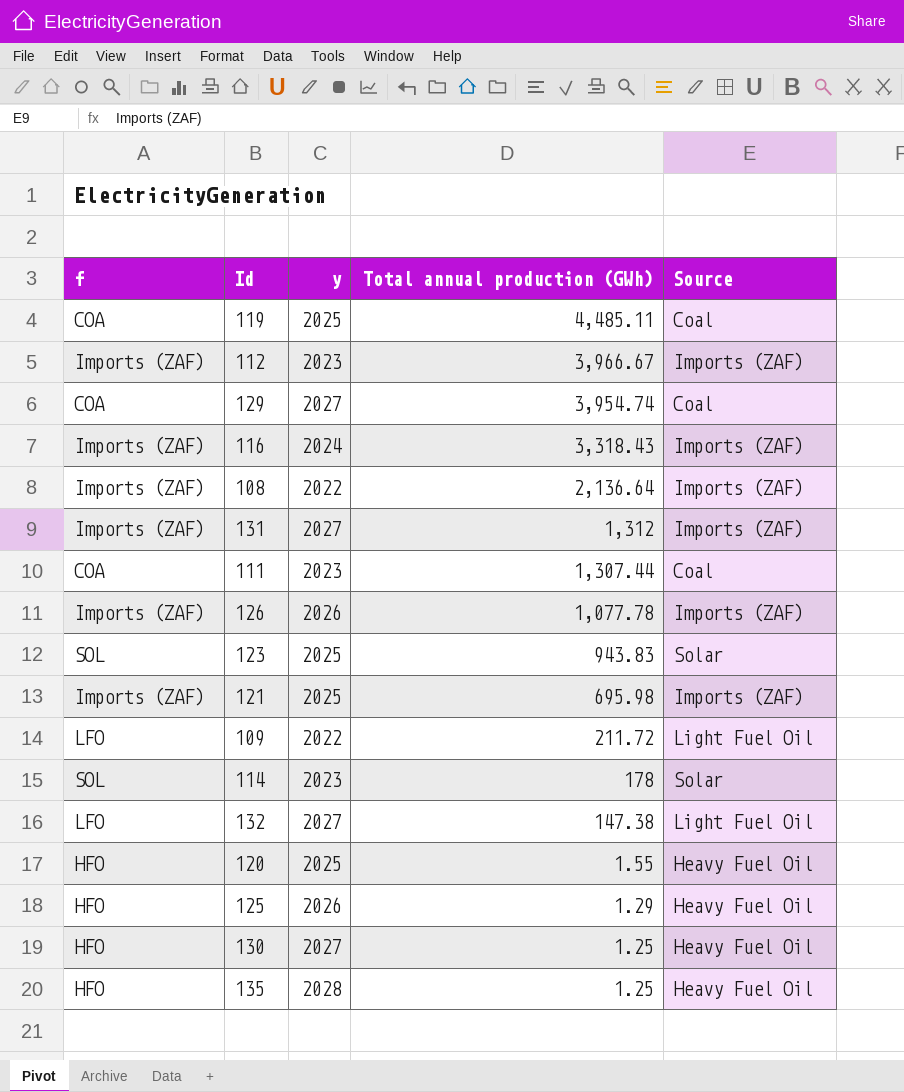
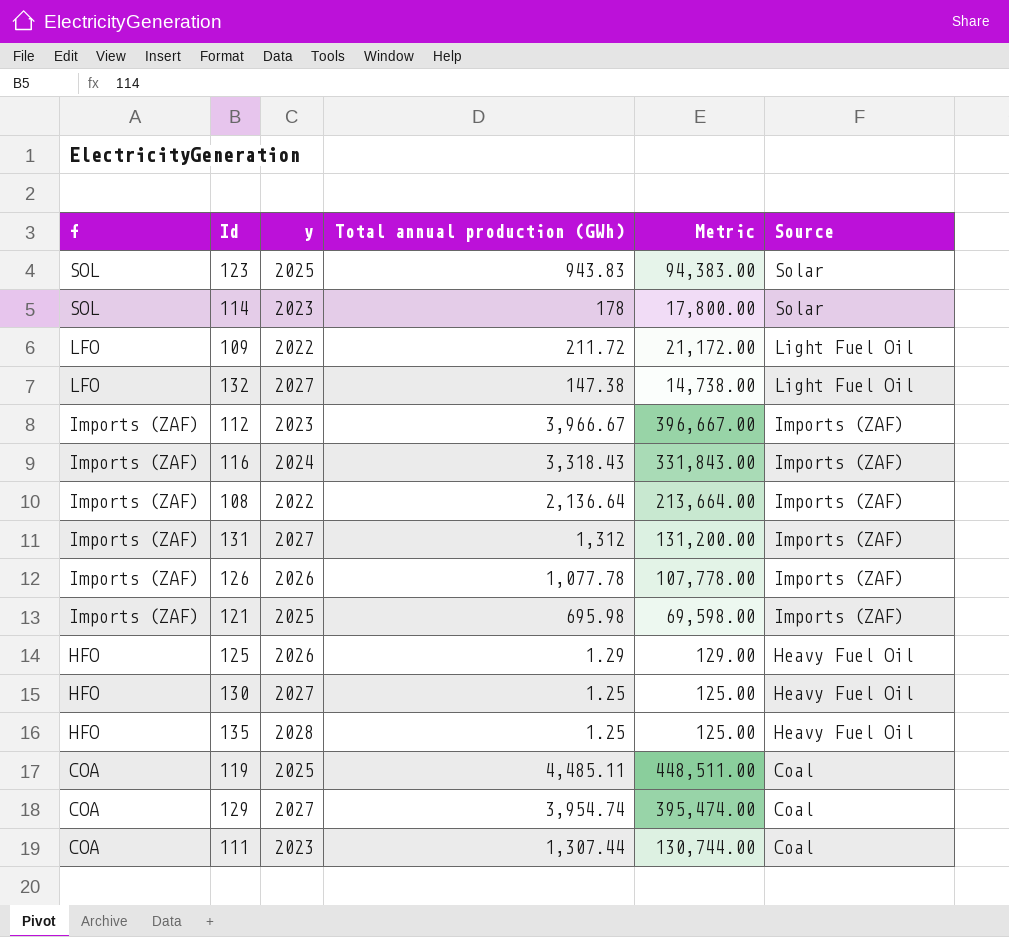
row order: Total annual production (GWh) descending -> f descending
column Metric | formula: none -> [Total annual production (GWh)] * 100
row 120: HFO | 2025 | 1.55 | Heavy Fuel Oil -> none

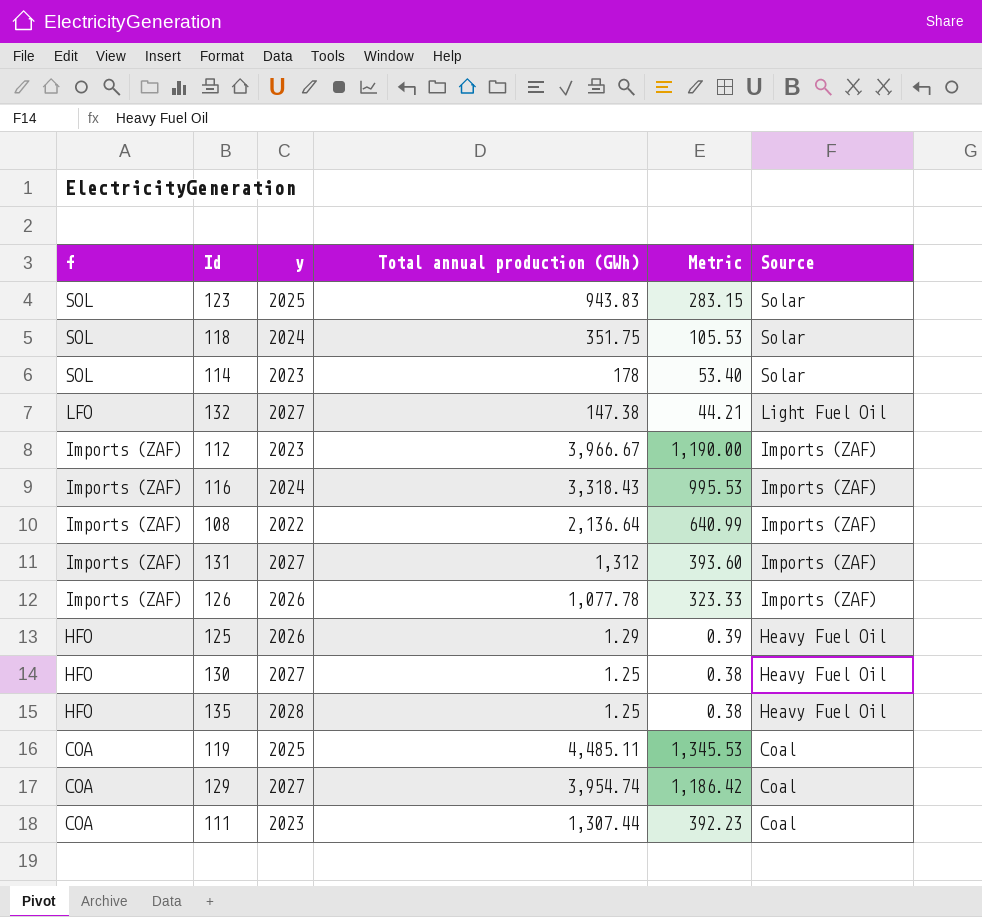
column Metric | formula: [Total annual production (GWh)] * 100 -> [Total annual production (GWh)] * 0.3
row 109: LFO | 2022 | 211.72 | 21,172.00 | Light Fuel Oil -> none
row 121: Imports (ZAF) | 2025 | 695.98 | 69,598.00 | Imports (ZAF) -> none
row 118: none -> SOL | 2024 | 351.75 | 105.53 | Solar

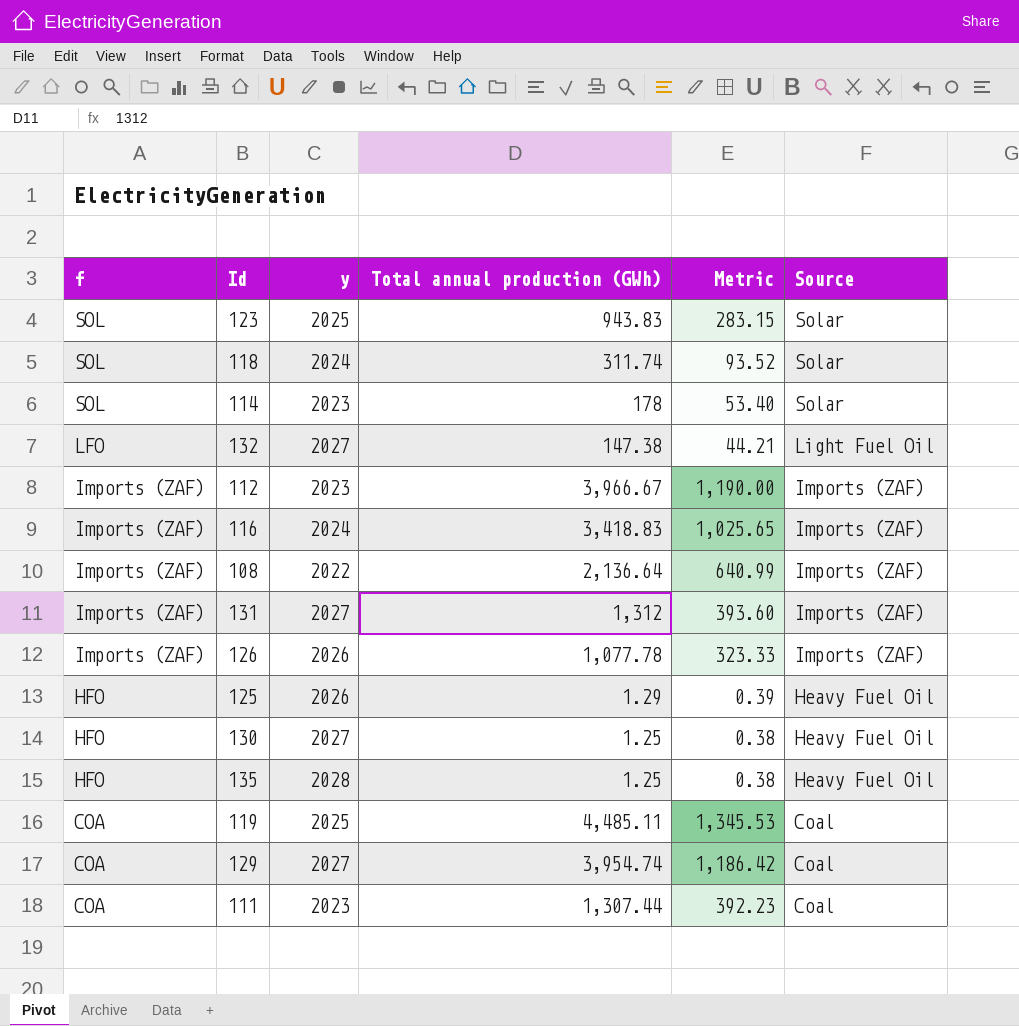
118 | Total annual production (GWh): 351.75 -> 311.74
118 | Metric: 105.53 -> 93.52
116 | Total annual production (GWh): 3,318.43 -> 3,418.83
116 | Metric: 995.53 -> 1,025.65

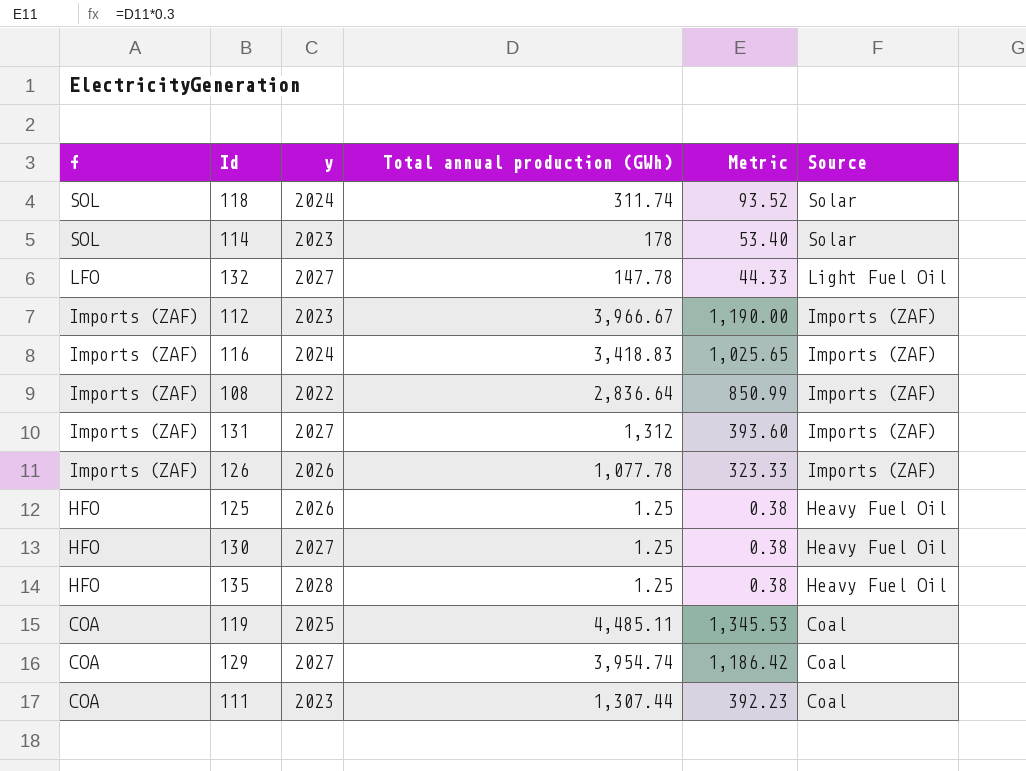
row 123: SOL | 2025 | 943.83 | 283.15 | Solar -> none
132 | Total annual production (GWh): 147.38 -> 147.78
132 | Metric: 44.21 -> 44.33
108 | Total annual production (GWh): 2,136.64 -> 2,836.64
108 | Metric: 640.99 -> 850.99
125 | Total annual production (GWh): 1.29 -> 1.25
125 | Metric: 0.39 -> 0.38

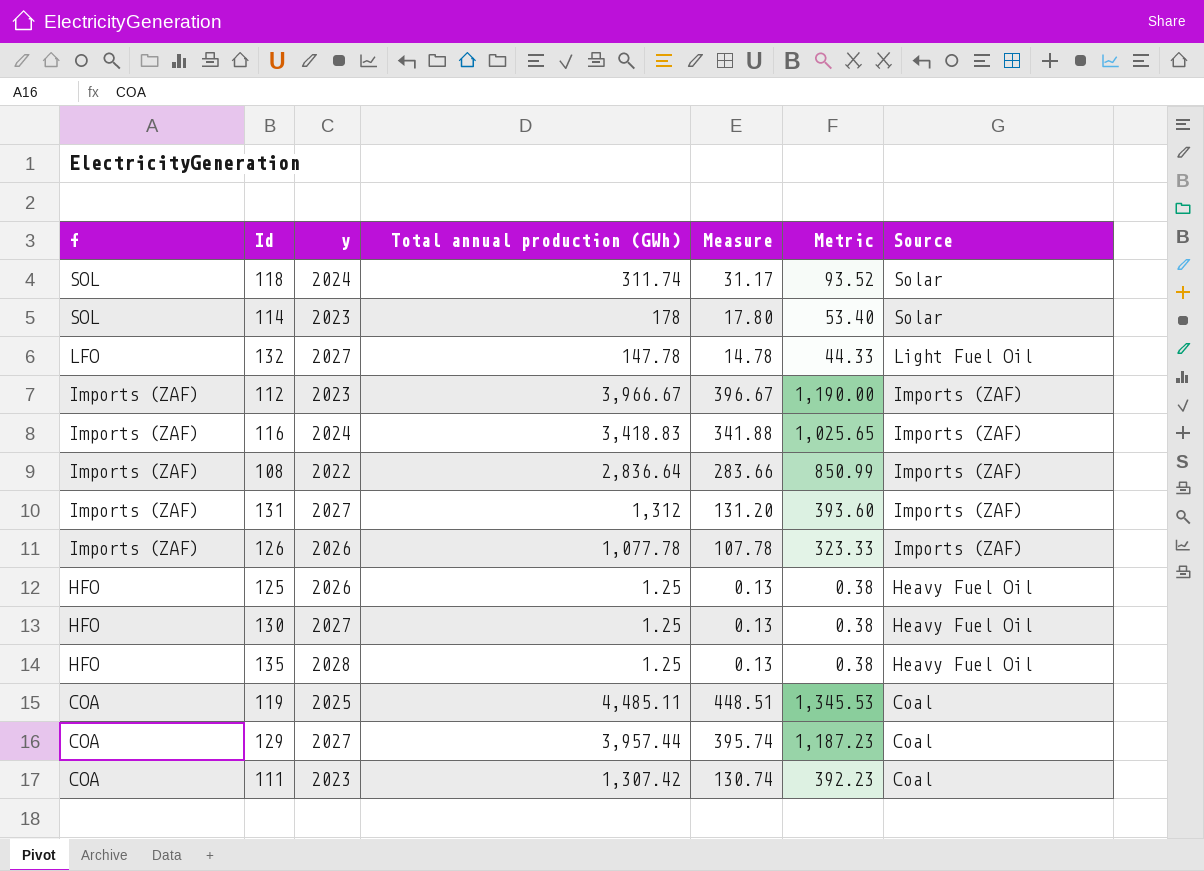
column Measure | formula: none -> [Total annual production (GWh)] * 0.1
129 | Total annual production (GWh): 3,954.74 -> 3,957.44
129 | Metric: 1,186.42 -> 1,187.23
111 | Total annual production (GWh): 1,307.44 -> 1,307.42

